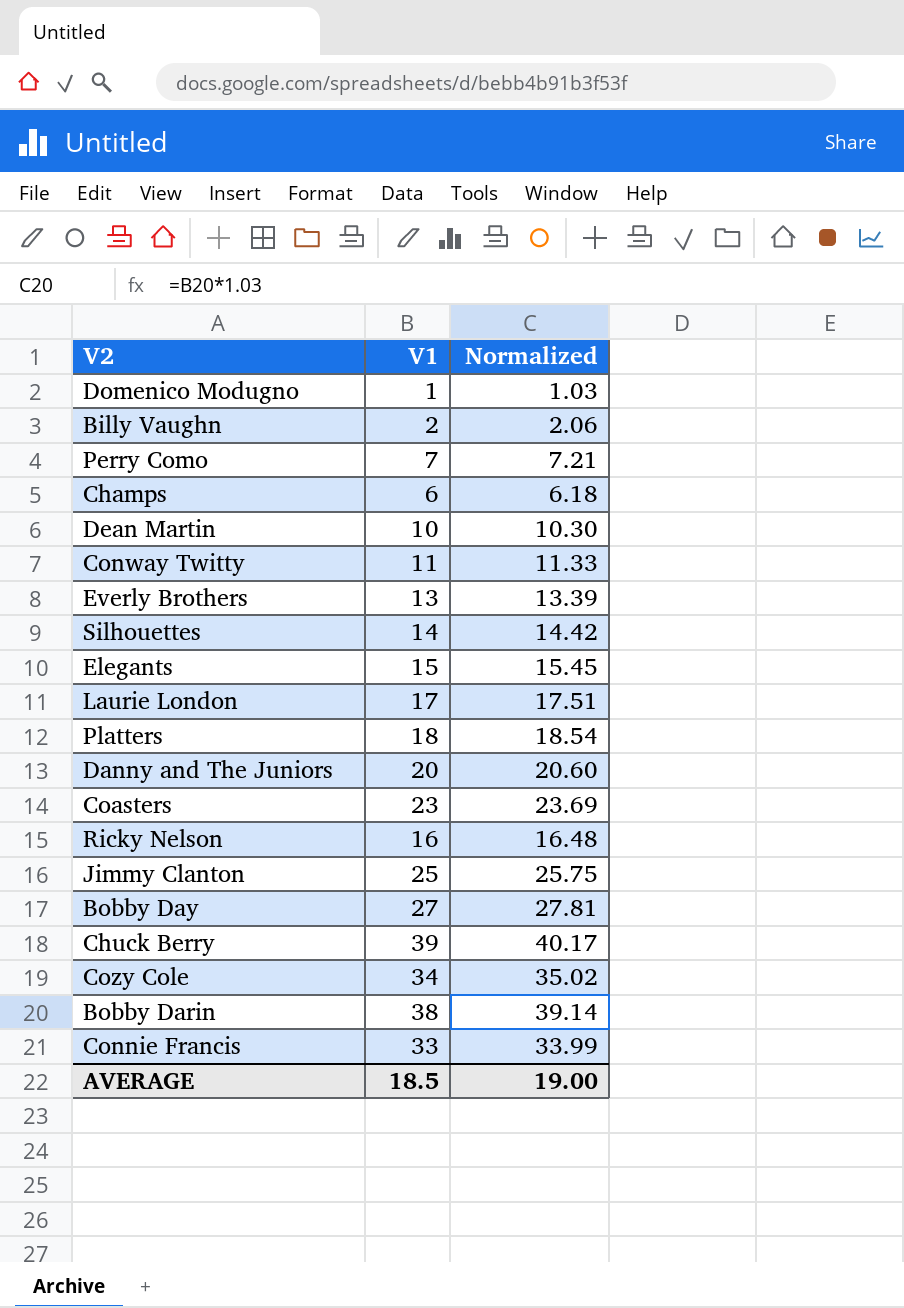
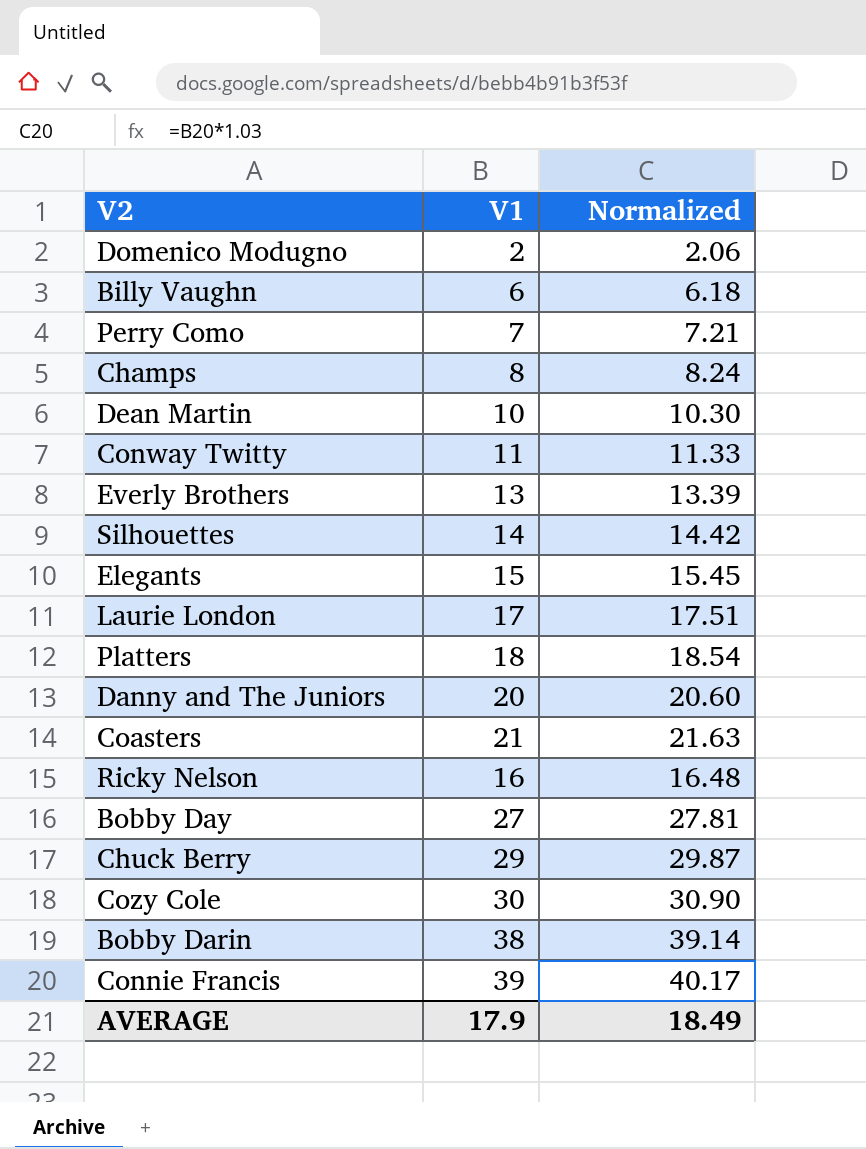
row Jimmy Clanton: 25 | 25.75 -> none
Domenico Modugno | V1: 1 -> 2
Domenico Modugno | Normalized: 1.03 -> 2.06
Billy Vaughn | V1: 2 -> 6
Billy Vaughn | Normalized: 2.06 -> 6.18
Champs | V1: 6 -> 8
Champs | Normalized: 6.18 -> 8.24
Coasters | V1: 23 -> 21
Coasters | Normalized: 23.69 -> 21.63
Chuck Berry | V1: 39 -> 29
Chuck Berry | Normalized: 40.17 -> 29.87
Cozy Cole | V1: 34 -> 30
Cozy Cole | Normalized: 35.02 -> 30.90
Connie Francis | V1: 33 -> 39
Connie Francis | Normalized: 33.99 -> 40.17
AVERAGE | V1: 18.5 -> 17.9
AVERAGE | Normalized: 19.00 -> 18.49

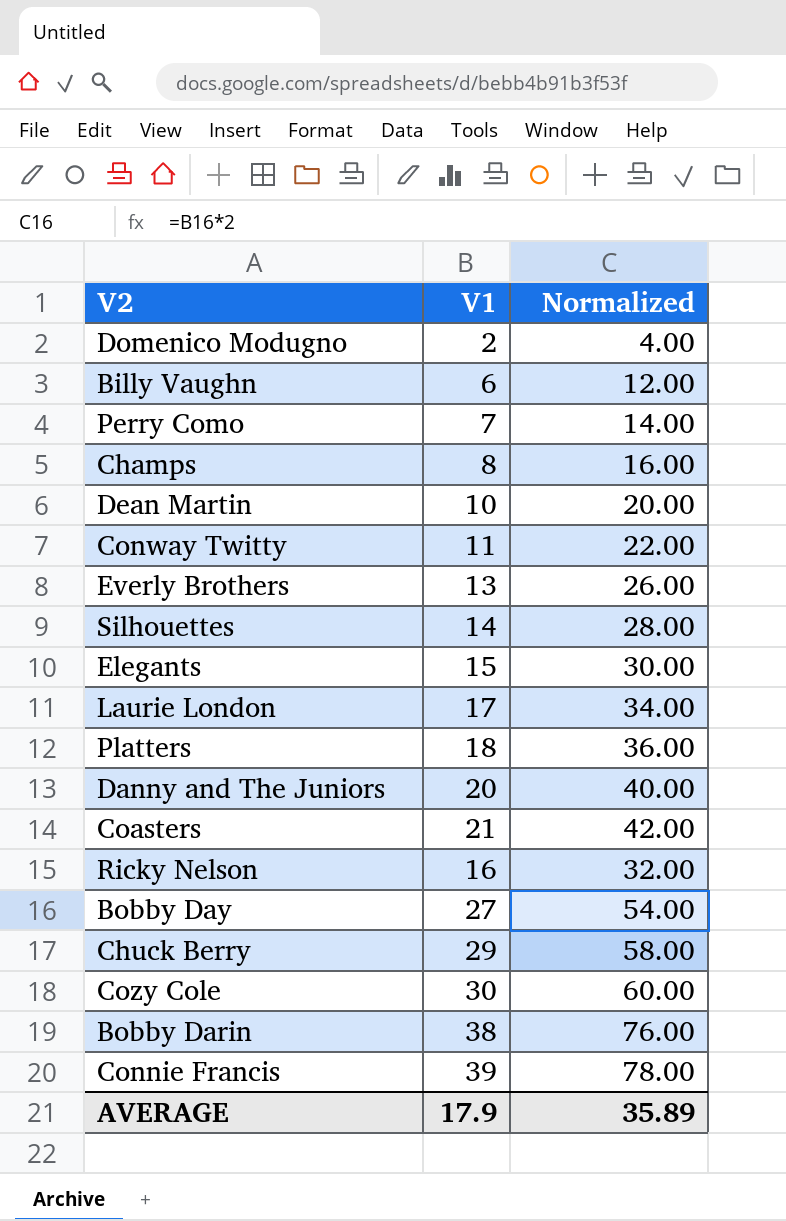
column Normalized | formula: [V1] * 1.03 -> [V1] * 2
AVERAGE | Normalized: 18.49 -> 35.89

